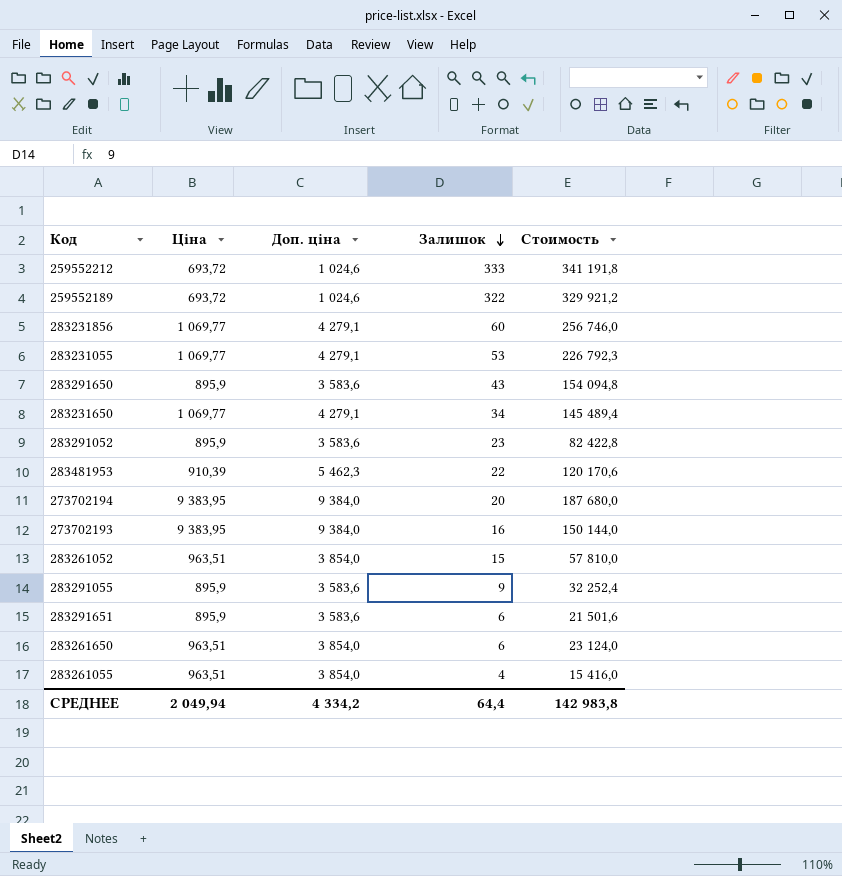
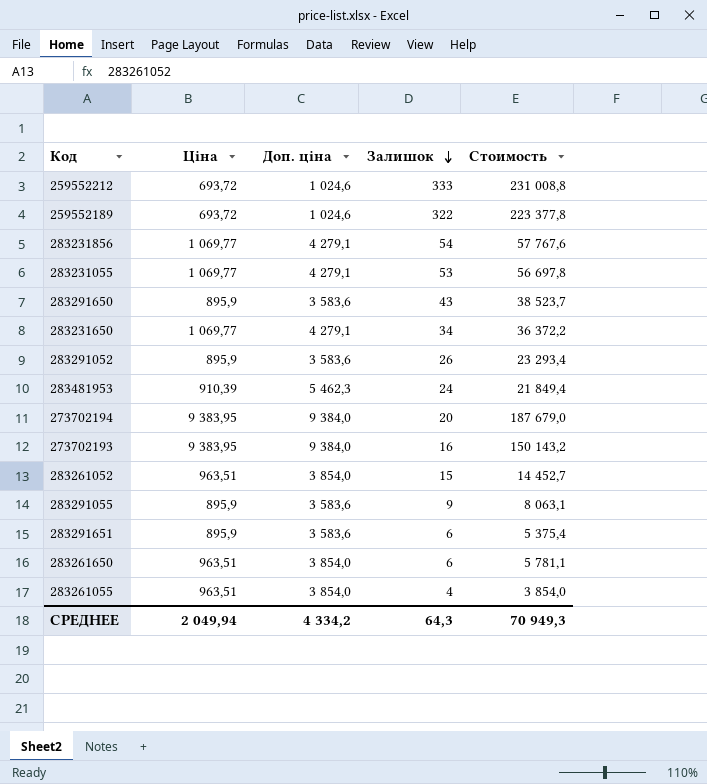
column Стоимость | formula: [Доп. ціна] * [Залишок] -> [Ціна] * [Залишок]
283231856 | Залишок: 60 -> 54
283291052 | Залишок: 23 -> 26
283481953 | Залишок: 22 -> 24
СРЕДНЕЕ | Залишок: 64,4 -> 64,3
СРЕДНЕЕ | Стоимость: 142 983,8 -> 70 949,3

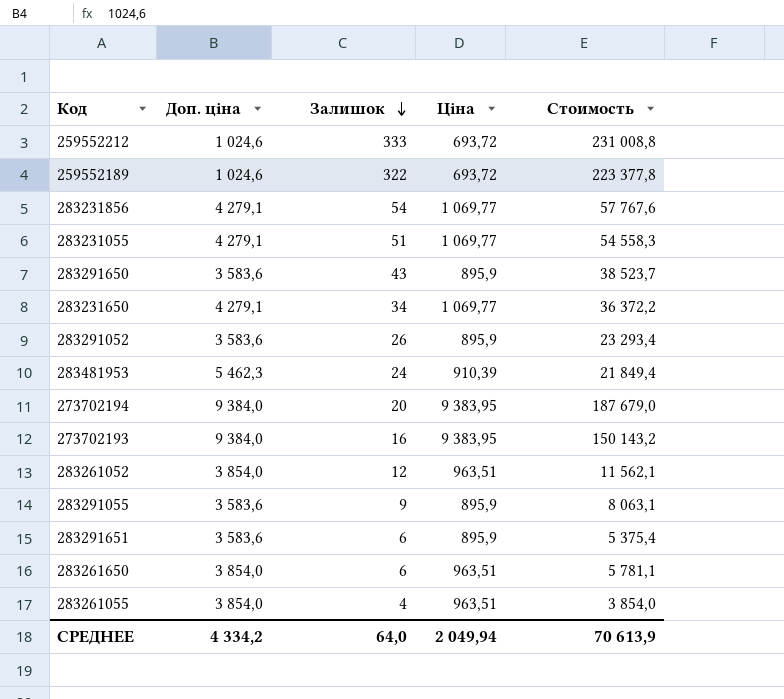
column Ціна | position: 2 -> 4
283231055 | Залишок: 53 -> 51
283231055 | Стоимость: 56 697,8 -> 54 558,3
283261052 | Залишок: 15 -> 12
283261052 | Стоимость: 14 452,7 -> 11 562,1
СРЕДНЕЕ | Залишок: 64,3 -> 64,0
СРЕДНЕЕ | Стоимость: 70 949,3 -> 70 613,9

